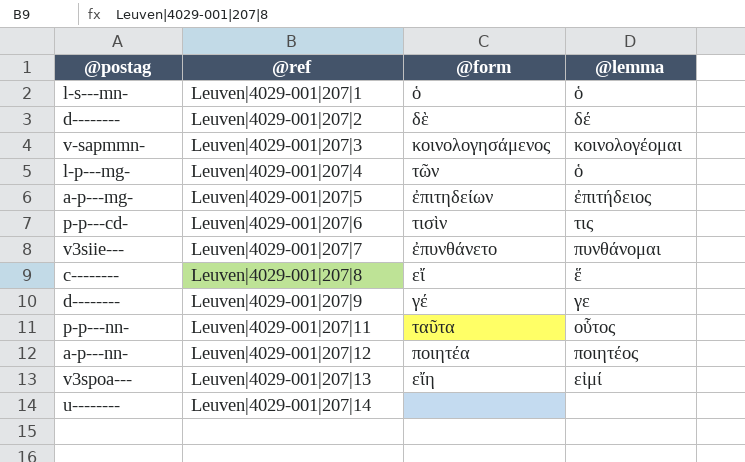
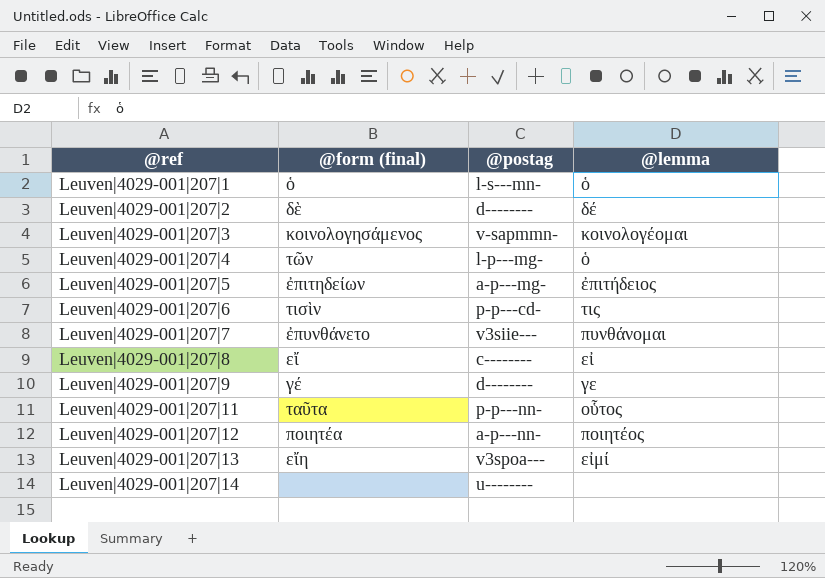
column name: @form -> @form (final)
column @postag | position: 1 -> 3
Leuven|4029-001|207|8 | @lemma: ἕ -> εἰ

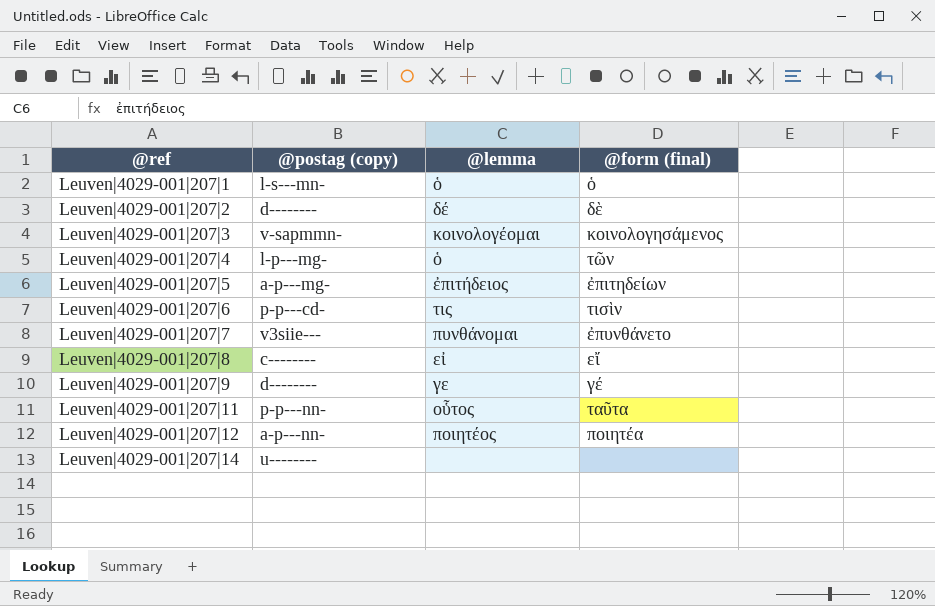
column name: @postag -> @postag (copy)
column @form (final) | position: 2 -> 4
row Leuven|4029-001|207|13: εἴη | v3spoa--- | εἰμί -> none

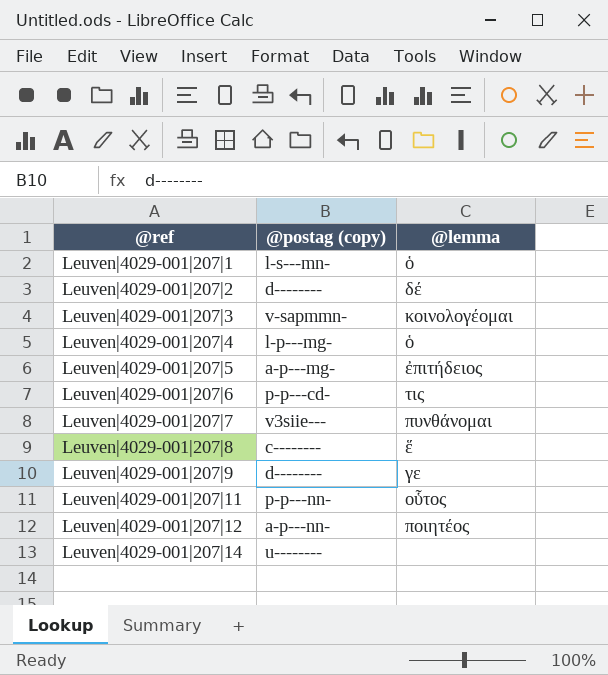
column @form (final) | position: 4 -> none
Leuven|4029-001|207|8 | @lemma: εἰ -> ἕ

